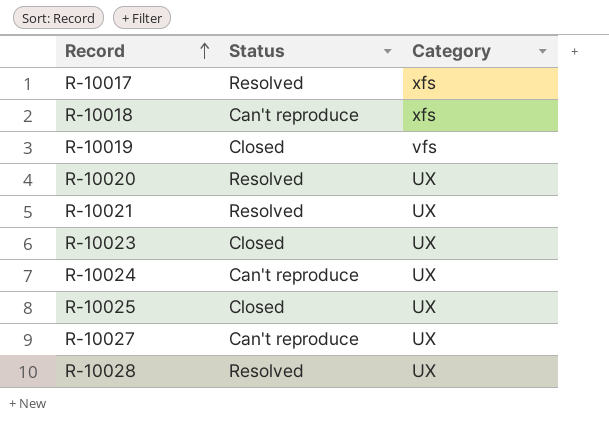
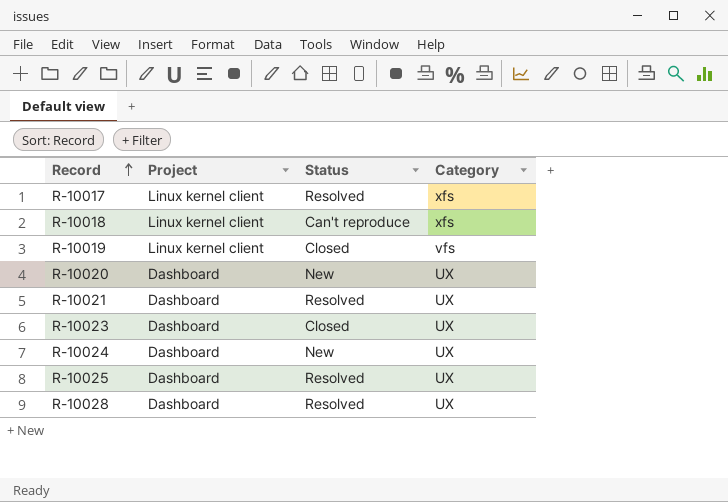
column Project | position: none -> 2
row R-10027: Can't reproduce | UX -> none
R-10020 | Status: Resolved -> New
R-10024 | Status: Can't reproduce -> New
R-10025 | Status: Closed -> Resolved

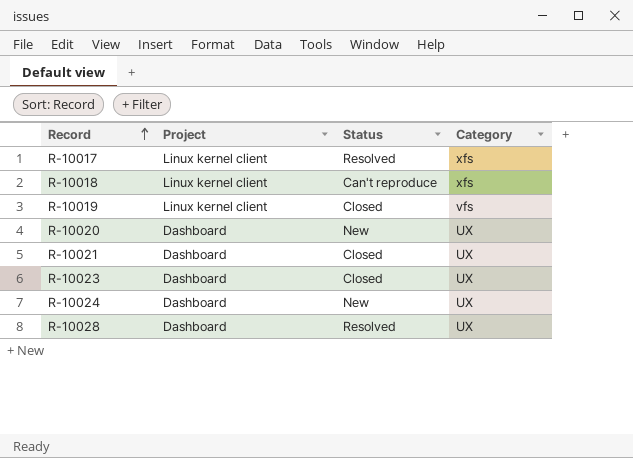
row R-10025: Dashboard | Resolved | UX -> none
R-10021 | Status: Resolved -> Closed

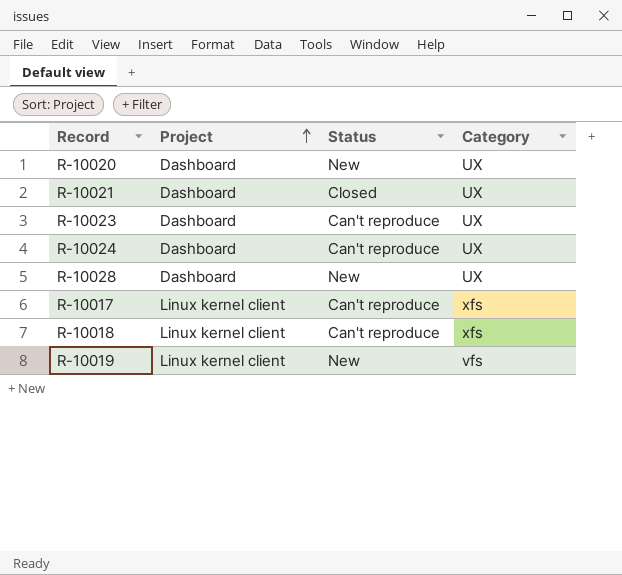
row order: Record ascending -> Project ascending
R-10023 | Status: Closed -> Can't reproduce
R-10024 | Status: New -> Can't reproduce
R-10028 | Status: Resolved -> New
R-10017 | Status: Resolved -> Can't reproduce
R-10019 | Status: Closed -> New

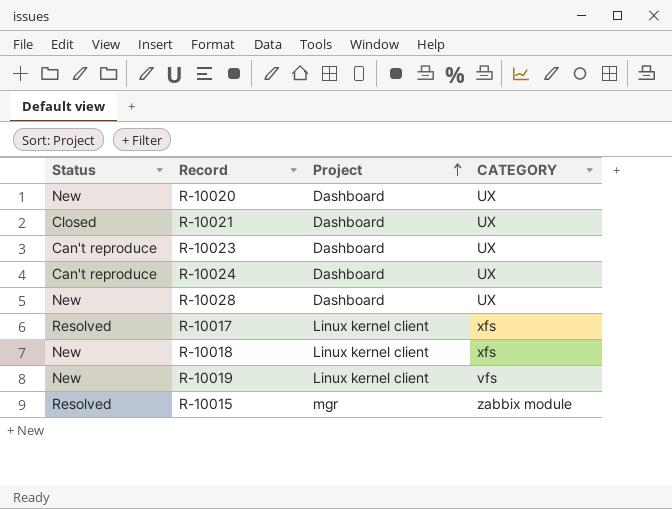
column Status | position: 3 -> 1
column name: Category -> CATEGORY
R-10017 | Status: Can't reproduce -> Resolved
R-10018 | Status: Can't reproduce -> New
row R-10015: none -> Resolved | mgr | zabbix module

